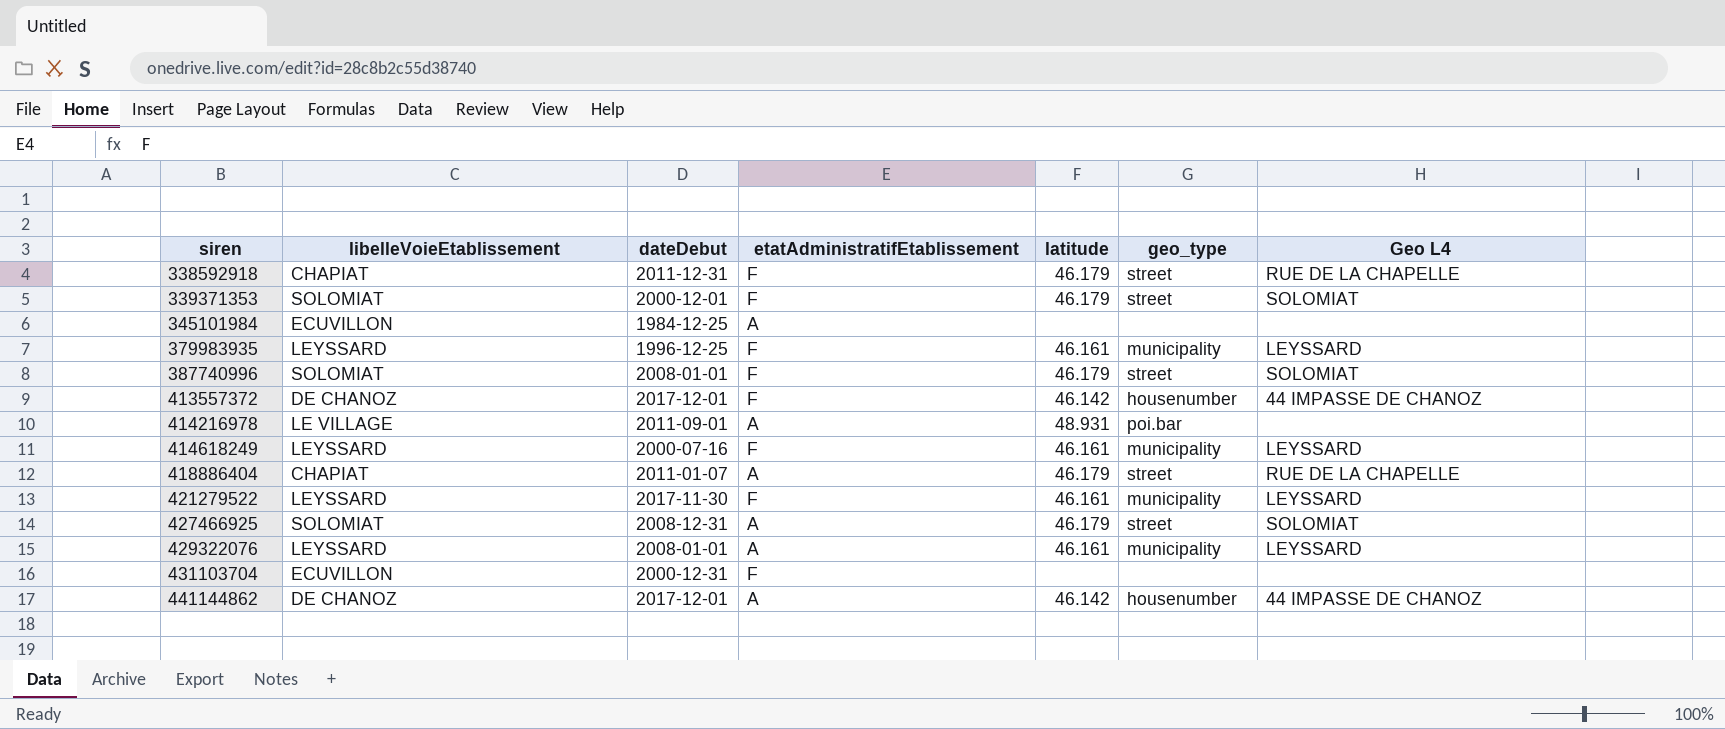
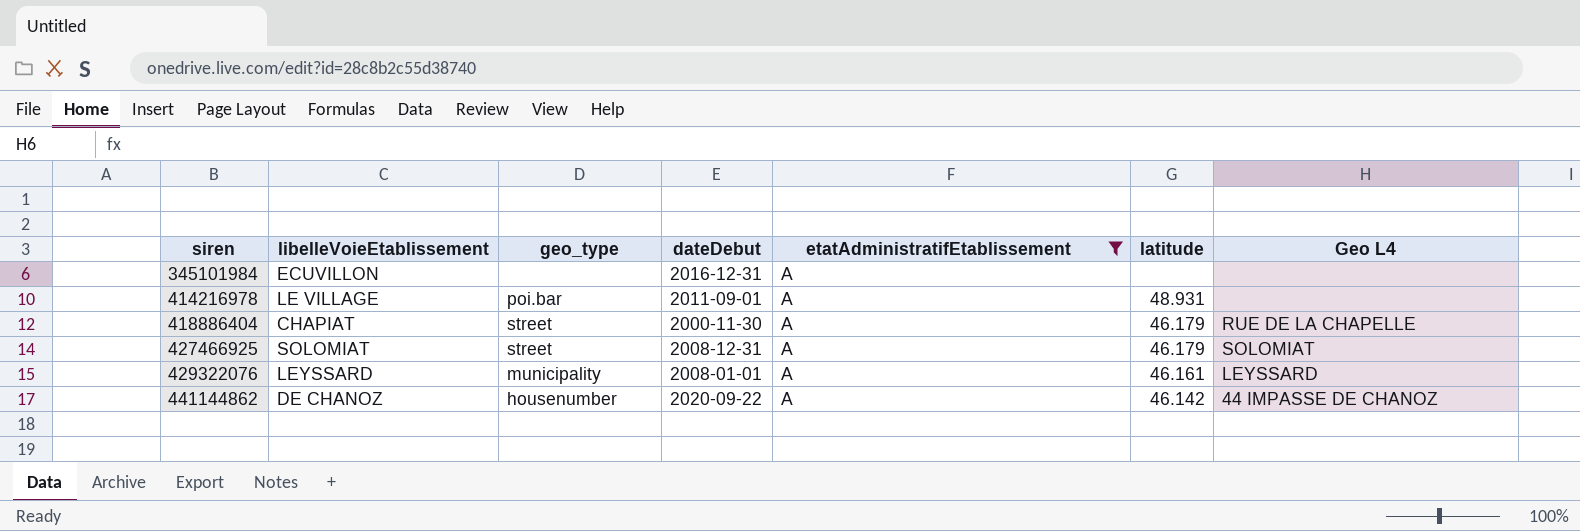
filter: none -> etatAdministratifEtablissement = A
column geo_type | position: 6 -> 3
345101984 | dateDebut: 1984-12-25 -> 2016-12-31
418886404 | dateDebut: 2011-01-07 -> 2000-11-30
441144862 | dateDebut: 2017-12-01 -> 2020-09-22

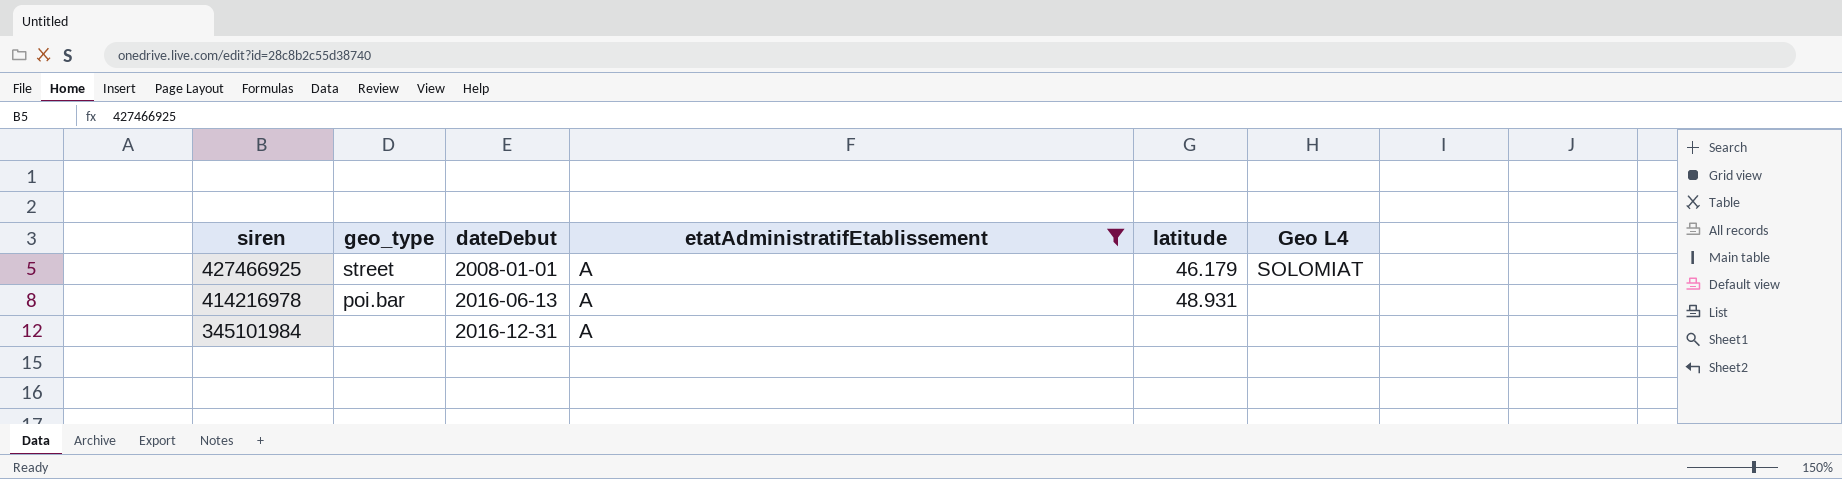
row order: siren ascending -> siren descending
column libelleVoieEtablissement | position: 2 -> none
row 418886404: CHAPIAT | street | 2000-11-30 | A | 46.179 | RUE DE LA CHAPELLE -> none
row 429322076: LEYSSARD | municipality | 2008-01-01 | A | 46.161 | LEYSSARD -> none
row 441144862: DE CHANOZ | housenumber | 2020-09-22 | A | 46.142 | 44 IMPASSE DE CHANOZ -> none
427466925 | dateDebut: 2008-12-31 -> 2008-01-01
414216978 | dateDebut: 2011-09-01 -> 2016-06-13

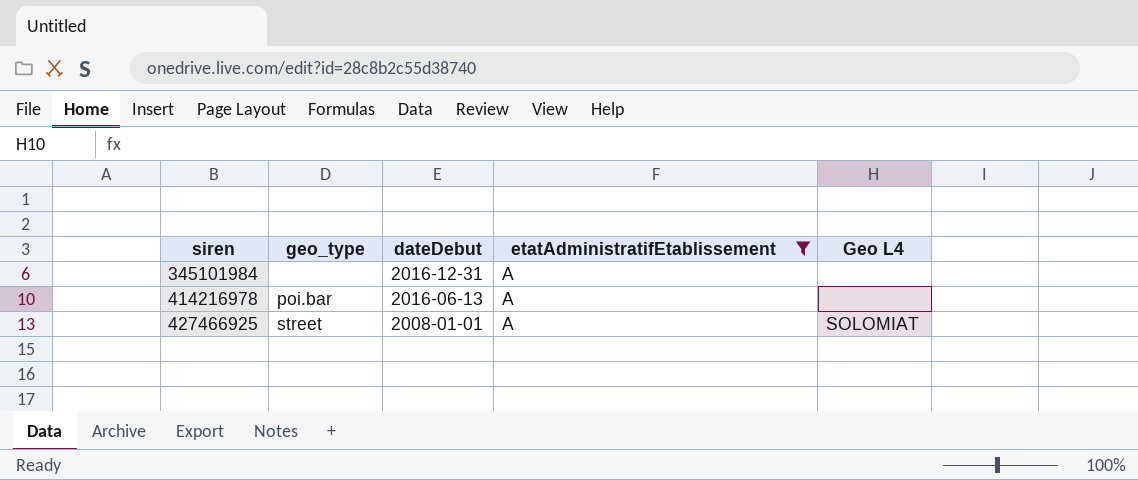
row order: siren descending -> siren ascending
column latitude | position: 5 -> none

